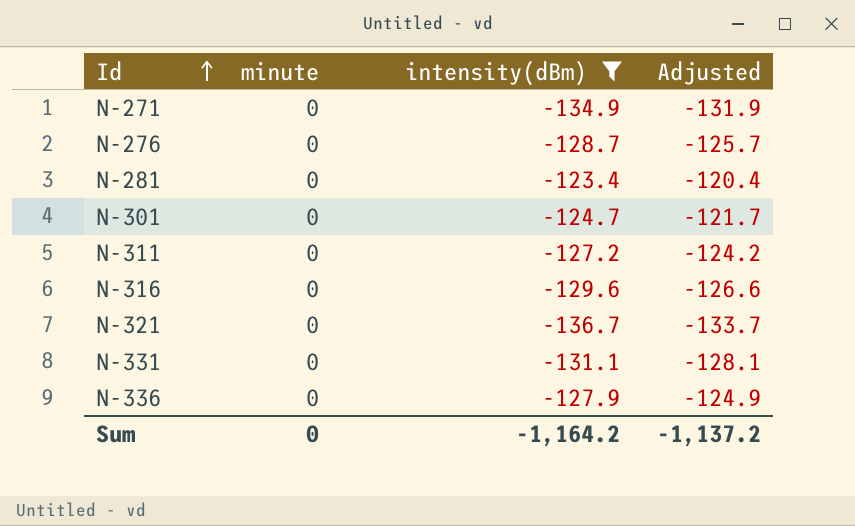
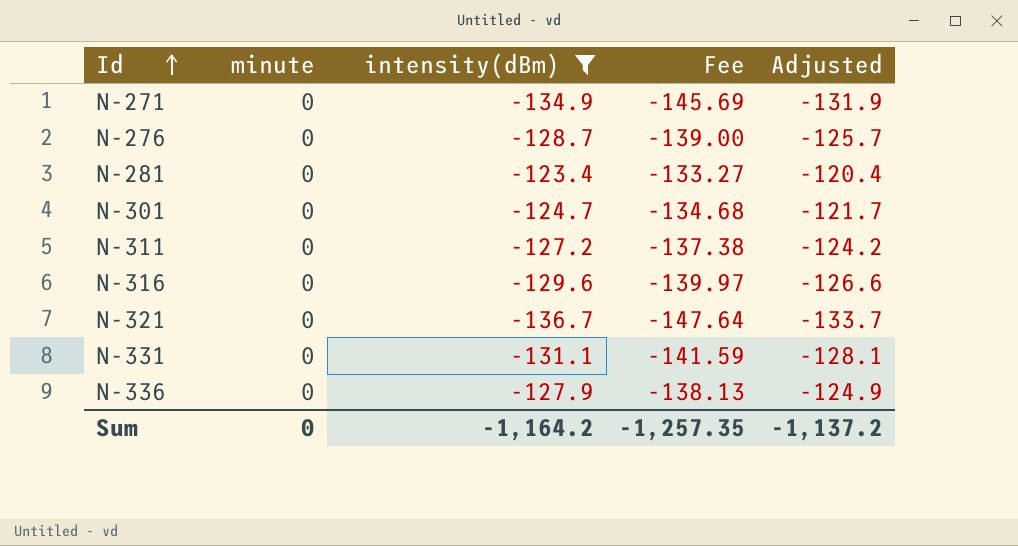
column Fee | formula: none -> [intensity(dBm)] * 1.08

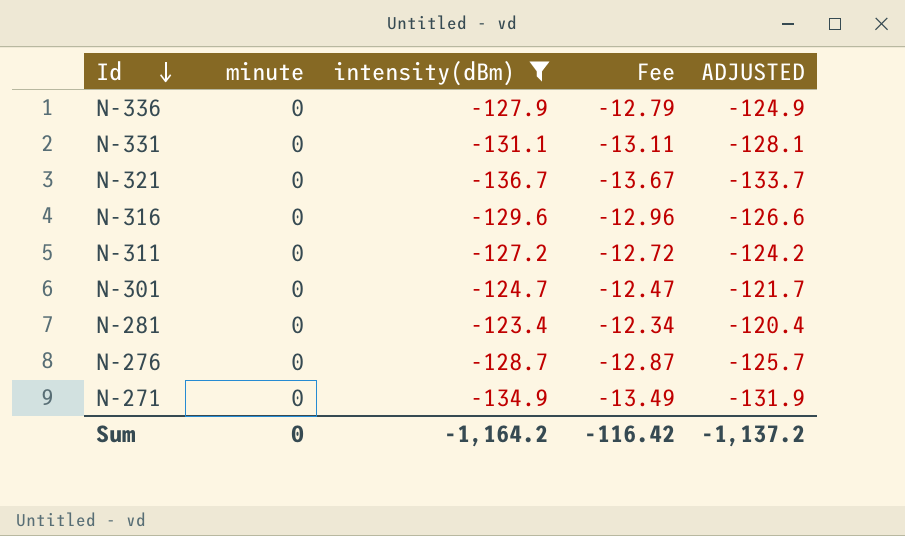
row order: Id ascending -> Id descending
column Fee | formula: [intensity(dBm)] * 1.08 -> [intensity(dBm)] * 0.1
column name: Adjusted -> ADJUSTED
Sum | Fee: -1,257.35 -> -116.42

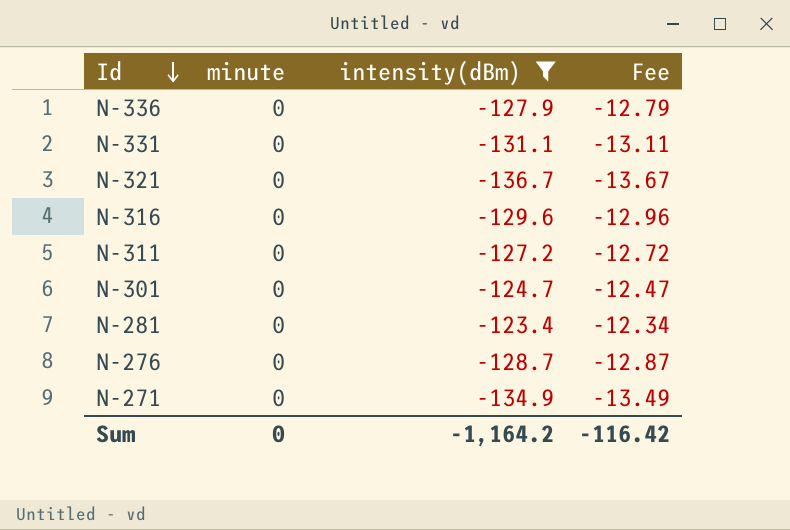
column ADJUSTED | formula: [intensity(dBm)] + 3 -> none

